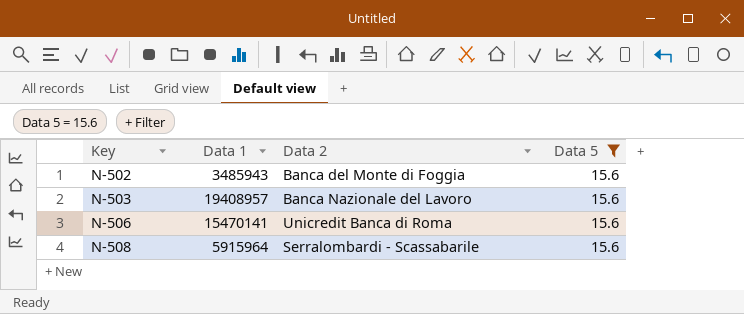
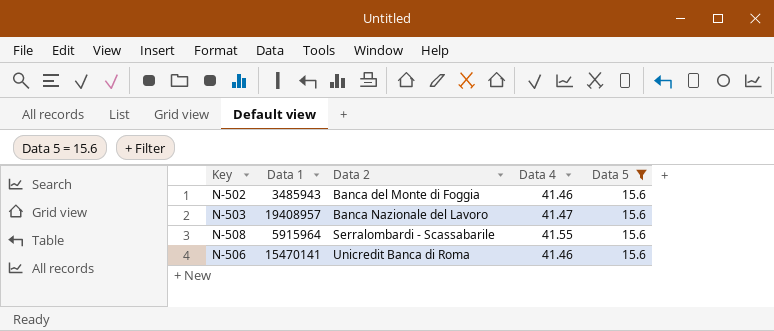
row order: Key ascending -> Data 2 ascending
column Data 4 | position: none -> 4

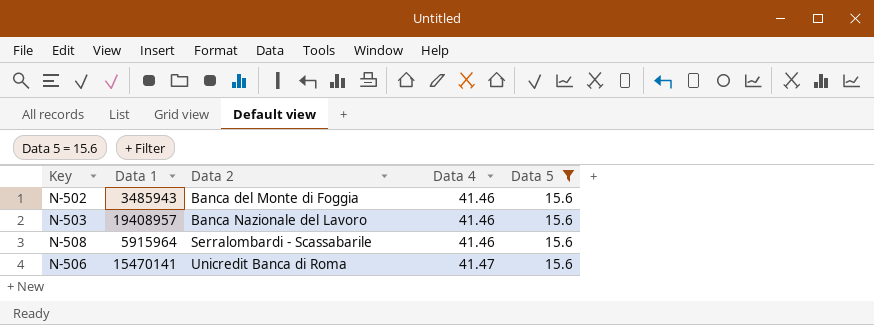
N-503 | Data 4: 41.47 -> 41.46
N-508 | Data 4: 41.55 -> 41.46
N-506 | Data 4: 41.46 -> 41.47

